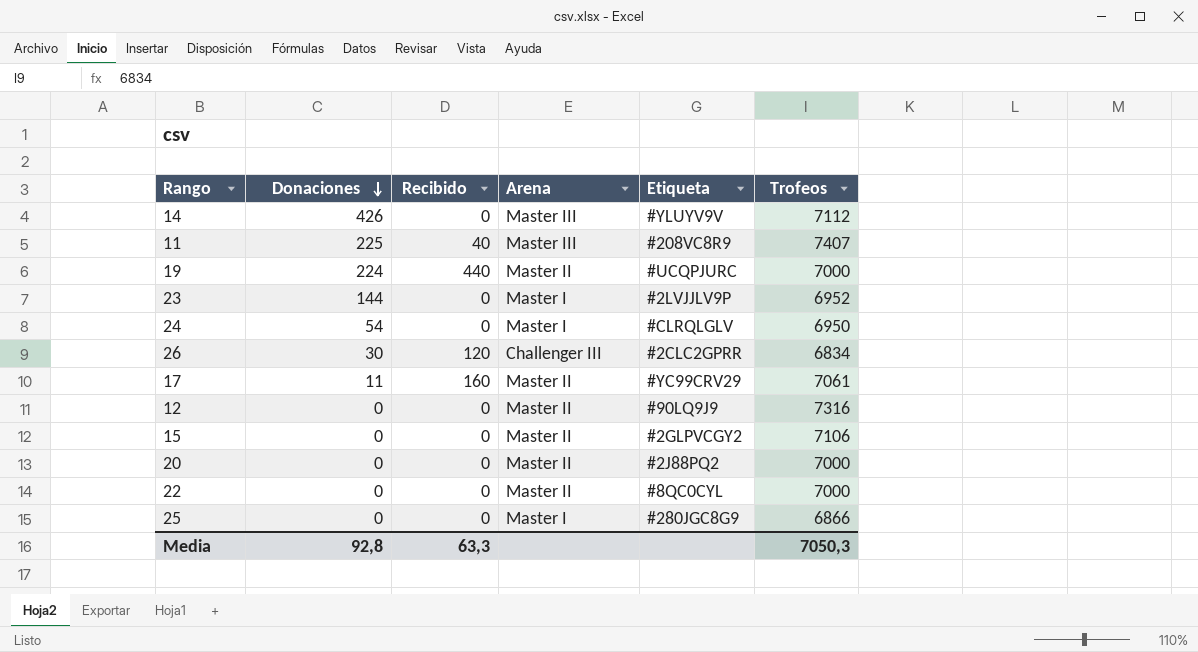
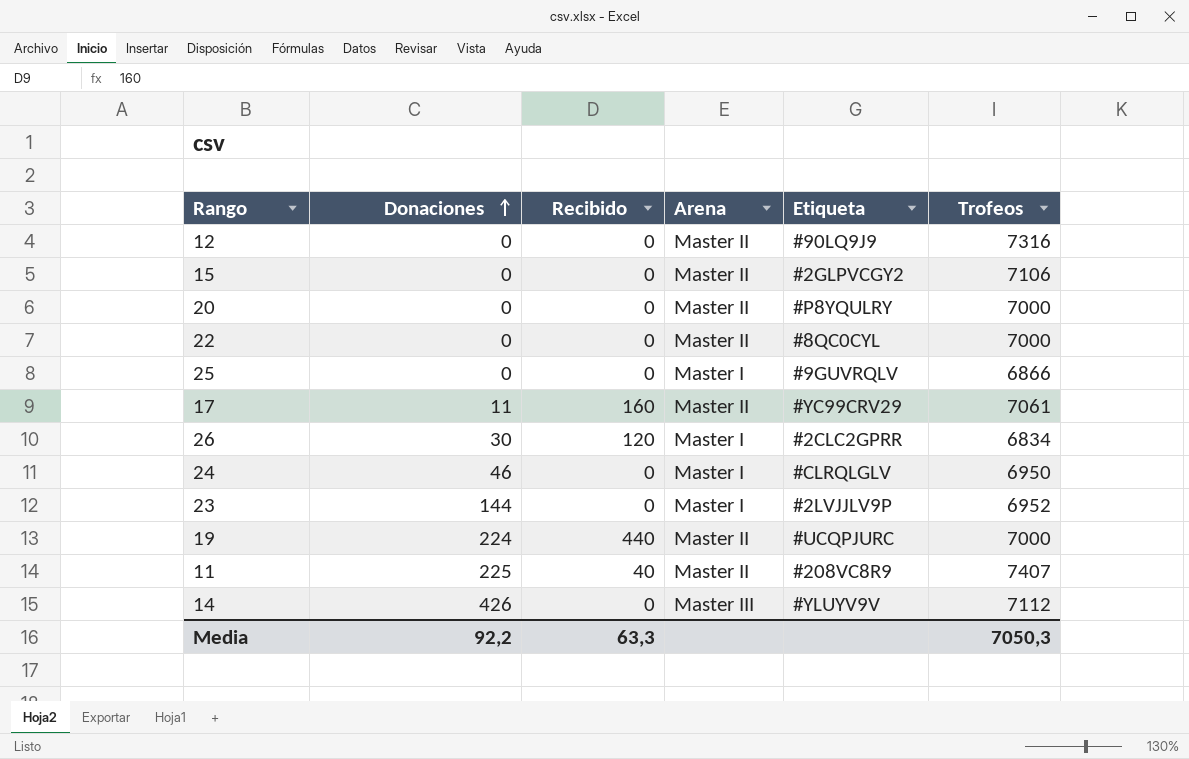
row order: Donaciones descending -> Donaciones ascending
20 | Etiqueta: #2J88PQ2 -> #P8YQULRY
25 | Etiqueta: #280JGC8G9 -> #9GUVRQLV
26 | Arena: Challenger III -> Master I
24 | Donaciones: 54 -> 46
11 | Arena: Master III -> Master II
Media | Donaciones: 92,8 -> 92,2

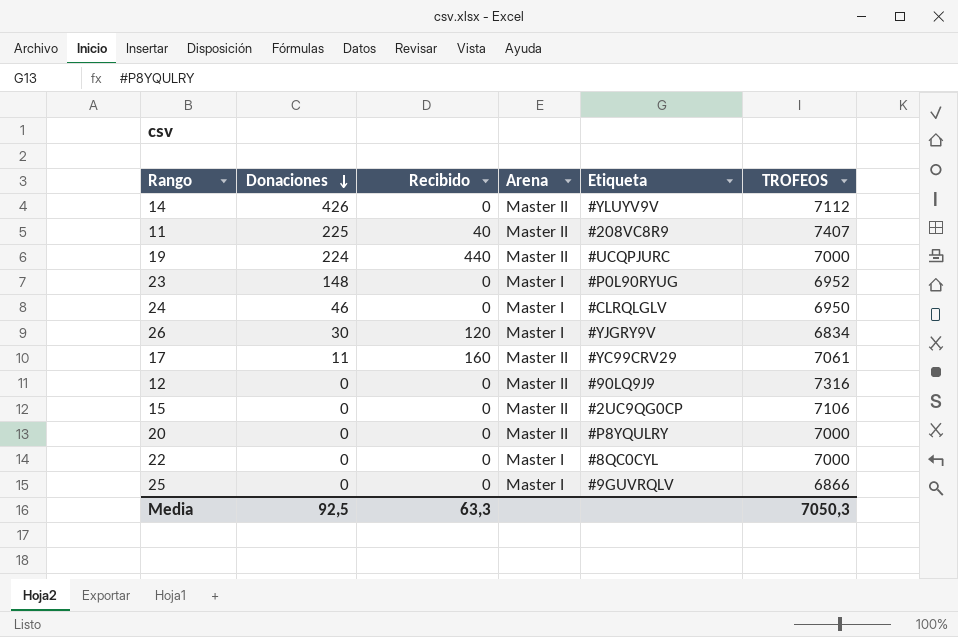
row order: Donaciones ascending -> Donaciones descending
column name: Trofeos -> TROFEOS
14 | Arena: Master III -> Master II
23 | Donaciones: 144 -> 148
23 | Etiqueta: #2LVJJLV9P -> #P0L90RYUG
26 | Etiqueta: #2CLC2GPRR -> #YJGRY9V
15 | Etiqueta: #2GLPVCGY2 -> #2UC9QG0CP
22 | Arena: Master II -> Master I
Media | Donaciones: 92,2 -> 92,5

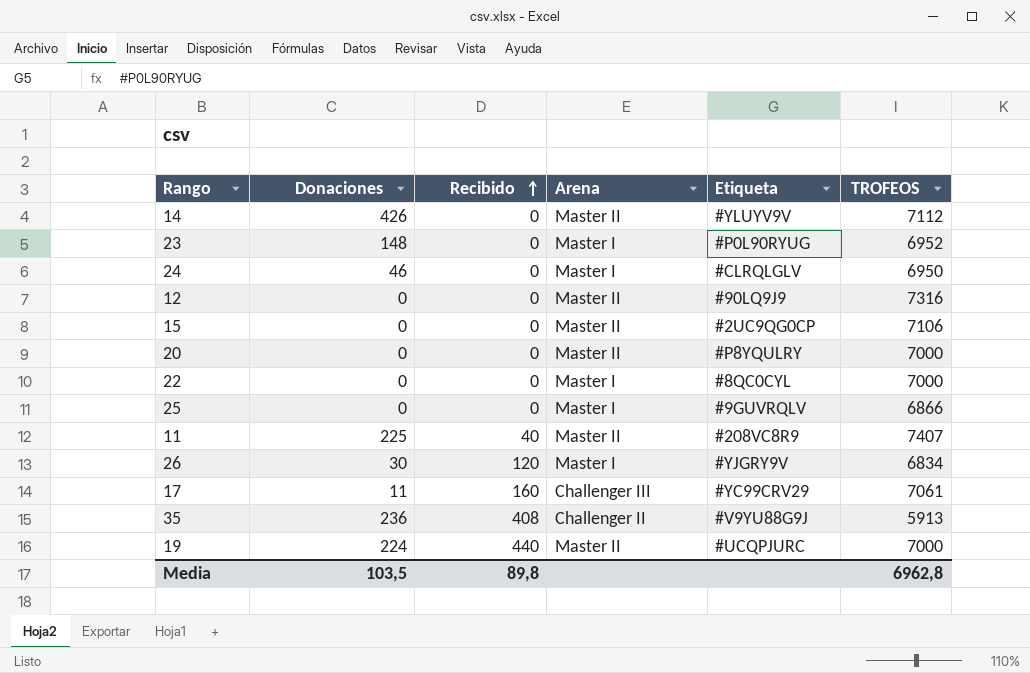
row order: Donaciones descending -> Recibido ascending
17 | Arena: Master II -> Challenger III
row 35: none -> 236 | 408 | Challenger II | #V9YU88G9J | 5913
Media | Donaciones: 92,5 -> 103,5
Media | Recibido: 63,3 -> 89,8
Media | TROFEOS: 7050,3 -> 6962,8

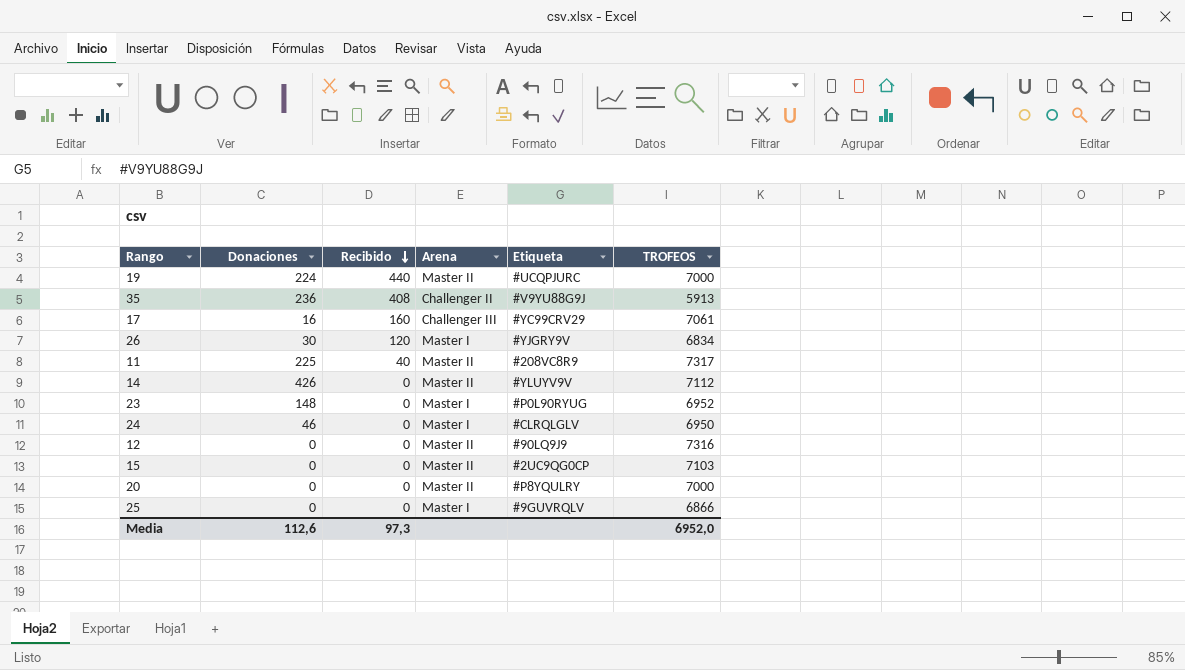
row order: Recibido ascending -> Recibido descending
row 22: 0 | 0 | Master I | #8QC0CYL | 7000 -> none
17 | Donaciones: 11 -> 16
11 | TROFEOS: 7407 -> 7317
15 | TROFEOS: 7106 -> 7103
Media | Donaciones: 103,5 -> 112,6
Media | Recibido: 89,8 -> 97,3
Media | TROFEOS: 6962,8 -> 6952,0

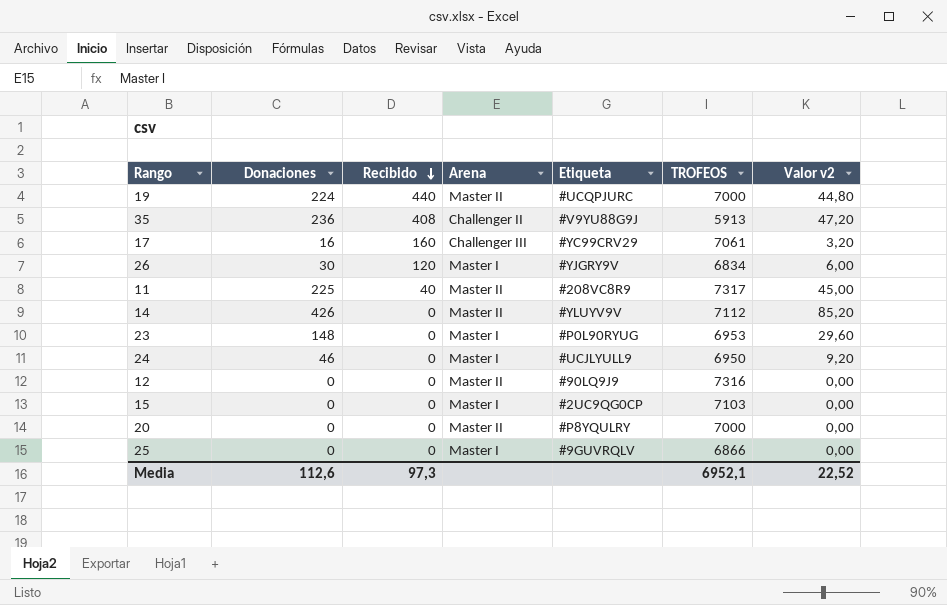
column Valor v2 | formula: none -> [Donaciones] * 0,2
23 | TROFEOS: 6952 -> 6953
24 | Etiqueta: #CLRQLGLV -> #UCJLYULL9
15 | Arena: Master II -> Master I
Media | TROFEOS: 6952,0 -> 6952,1

